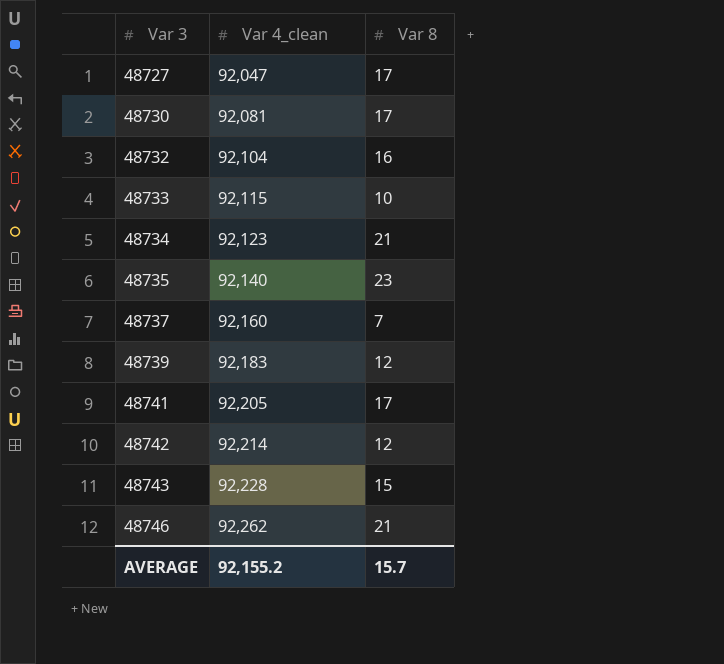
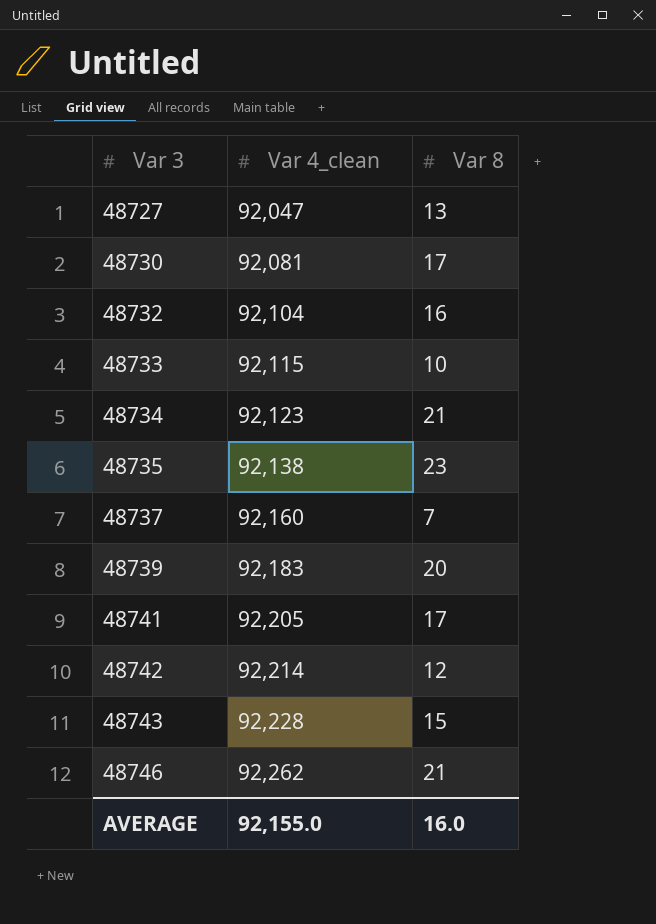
48727 | Var 8: 17 -> 13
48735 | Var 4_clean: 92,140 -> 92,138
48739 | Var 8: 12 -> 20
AVERAGE | Var 4_clean: 92,155.2 -> 92,155.0
AVERAGE | Var 8: 15.7 -> 16.0

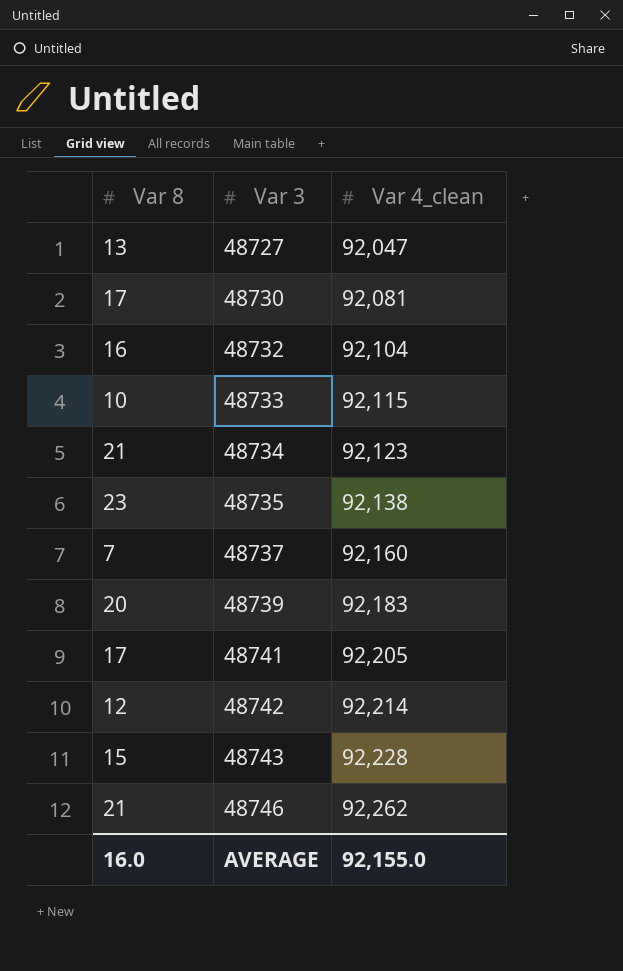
column Var 8 | position: 3 -> 1

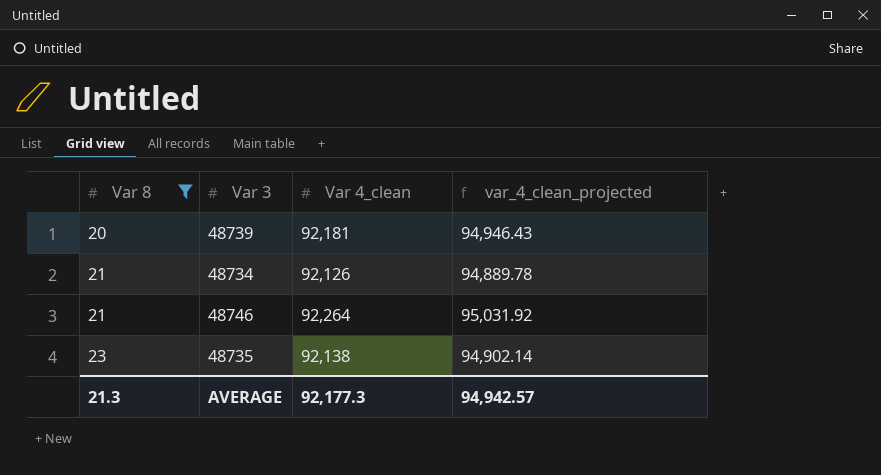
filter: none -> Var 8 >= 20
row order: Var 3 ascending -> Var 8 ascending
column var_4_clean_projected | formula: none -> [Var 4_clean] * 1.03
48739 | Var 4_clean: 92,183 -> 92,181
48734 | Var 4_clean: 92,123 -> 92,126
48746 | Var 4_clean: 92,262 -> 92,264
AVERAGE | Var 8: 16.0 -> 21.3
AVERAGE | Var 4_clean: 92,155.0 -> 92,177.3

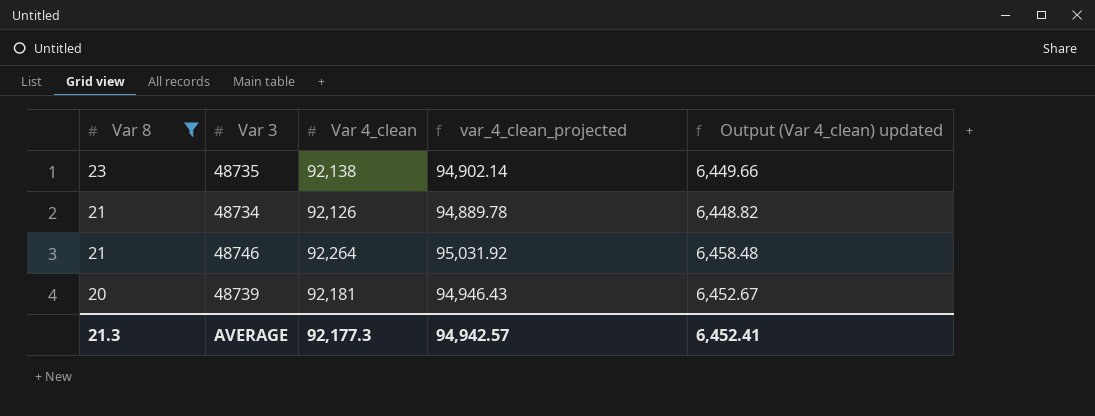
row order: Var 8 ascending -> Var 8 descending
column Output (Var 4_clean) updated | formula: none -> [Var 4_clean] * 0.07

